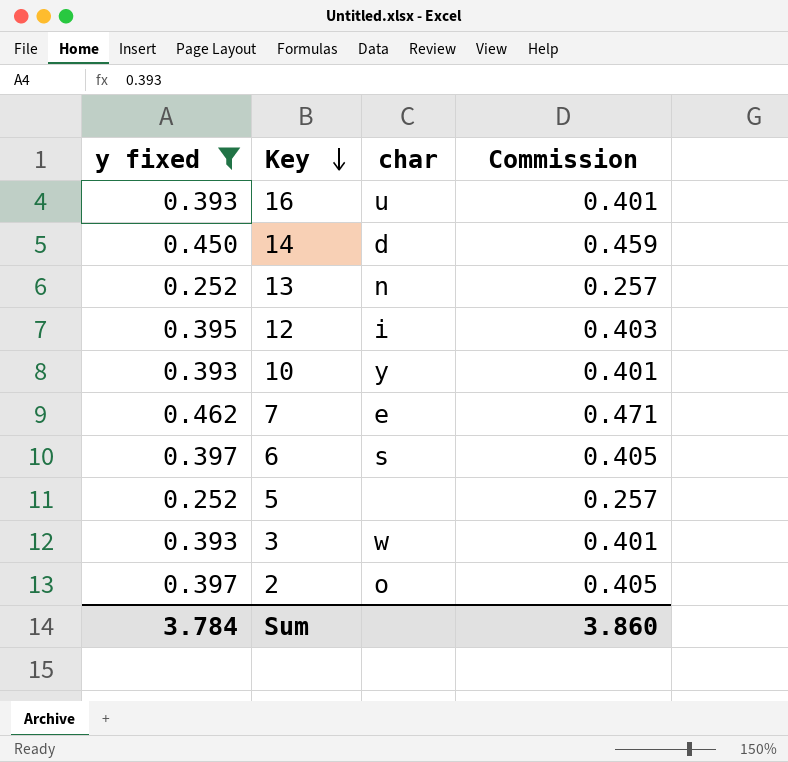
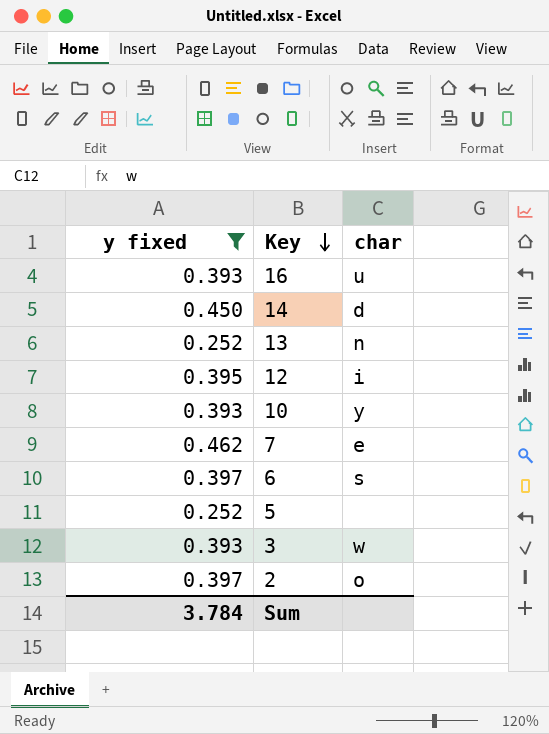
column Commission | formula: [y fixed] * 1.02 -> none

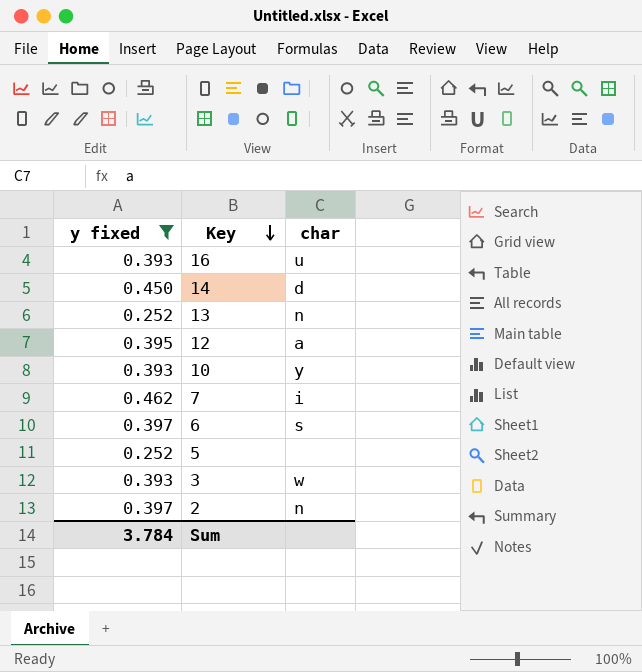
12 | char: i -> a
7 | char: e -> i
2 | char: o -> n

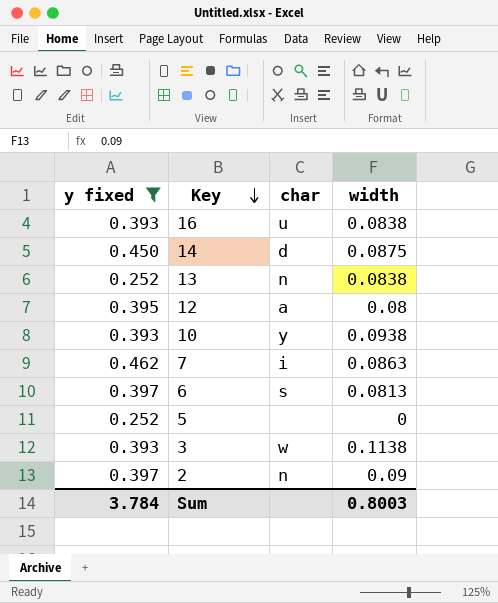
column width | position: none -> 4

